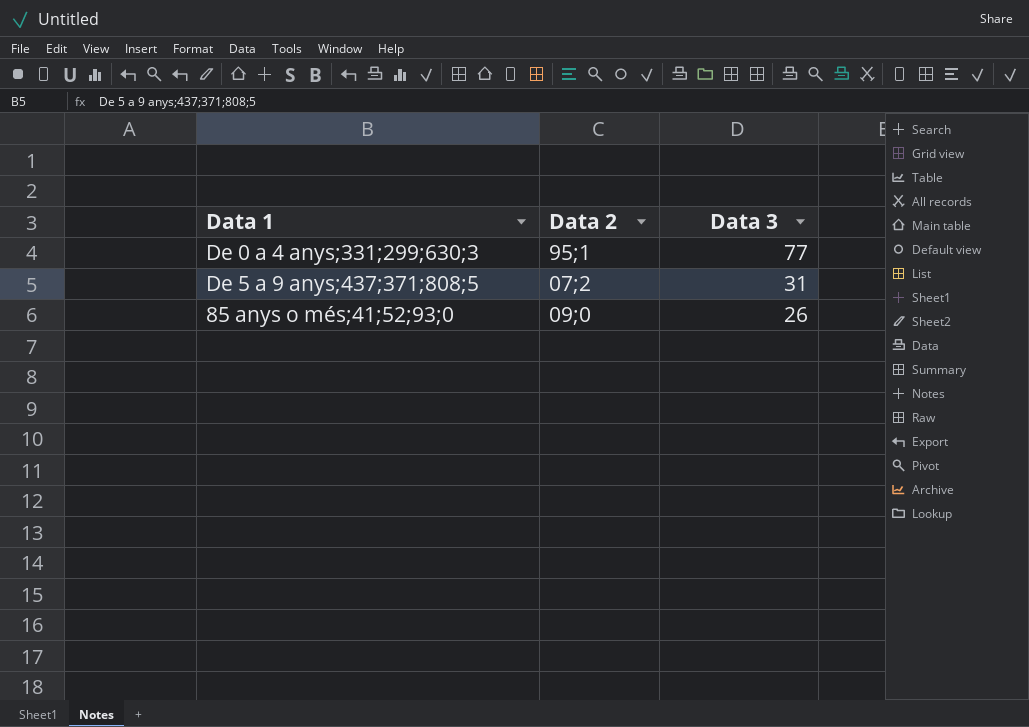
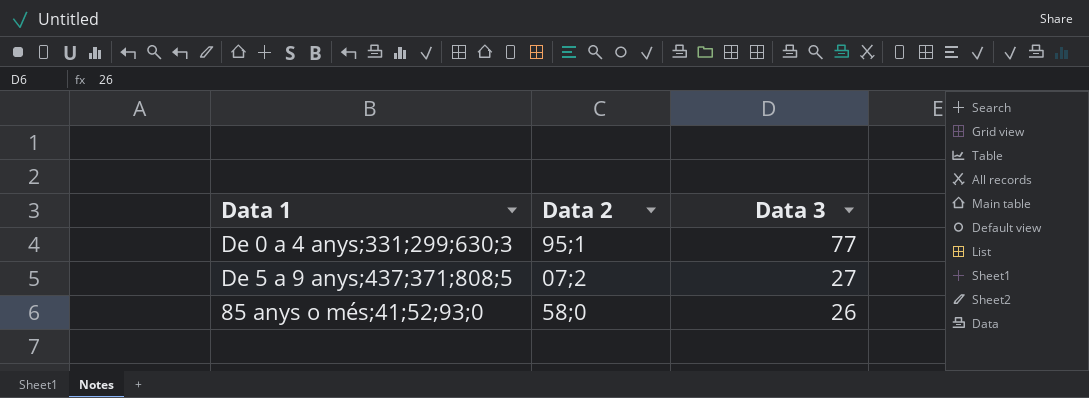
De 5 a 9 anys;437;371;808;5 | Data 3: 31 -> 27
85 anys o més;41;52;93;0 | Data 2: 09;0 -> 58;0

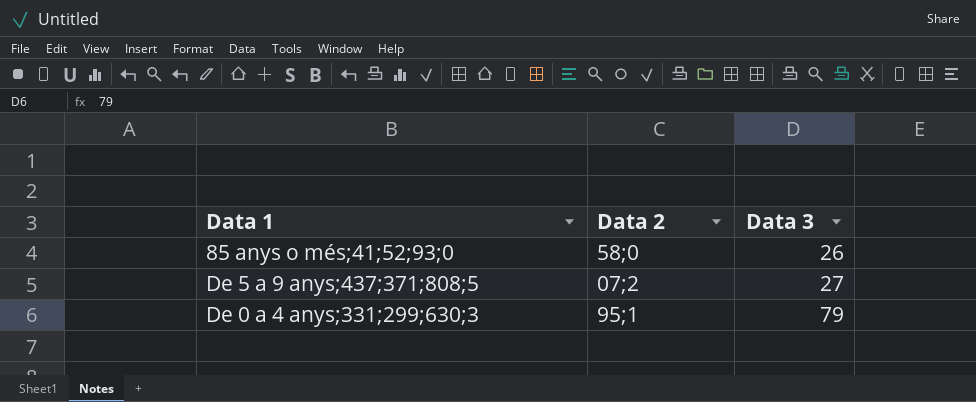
row order: Data 3 descending -> Data 3 ascending
De 0 a 4 anys;331;299;630;3 | Data 3: 77 -> 79

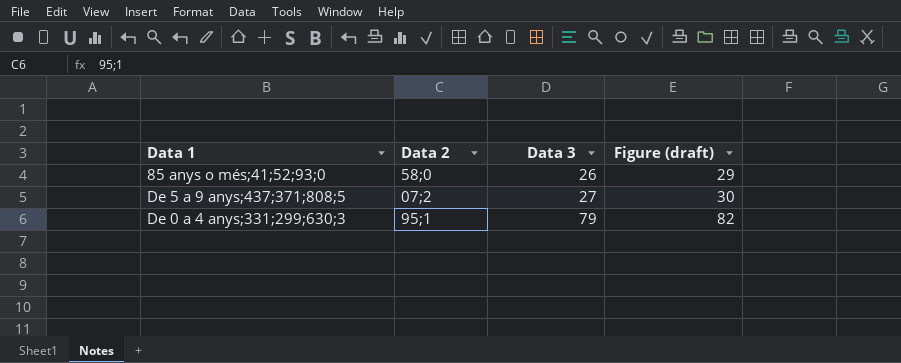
column Figure (draft) | formula: none -> [Data 3] + 3

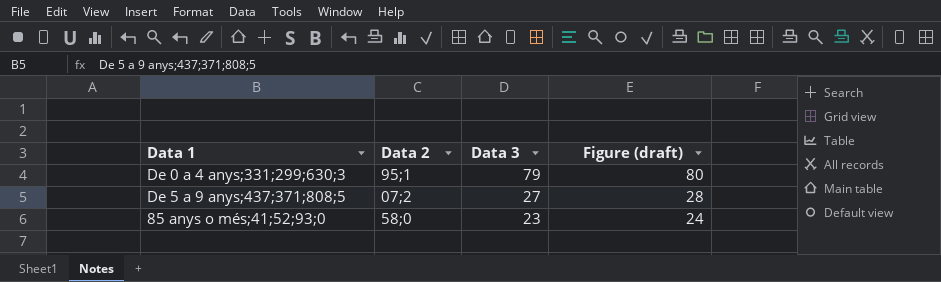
row order: Data 3 ascending -> Data 3 descending
column Figure (draft) | formula: [Data 3] + 3 -> [Data 3] + 1
85 anys o més;41;52;93;0 | Data 3: 26 -> 23

